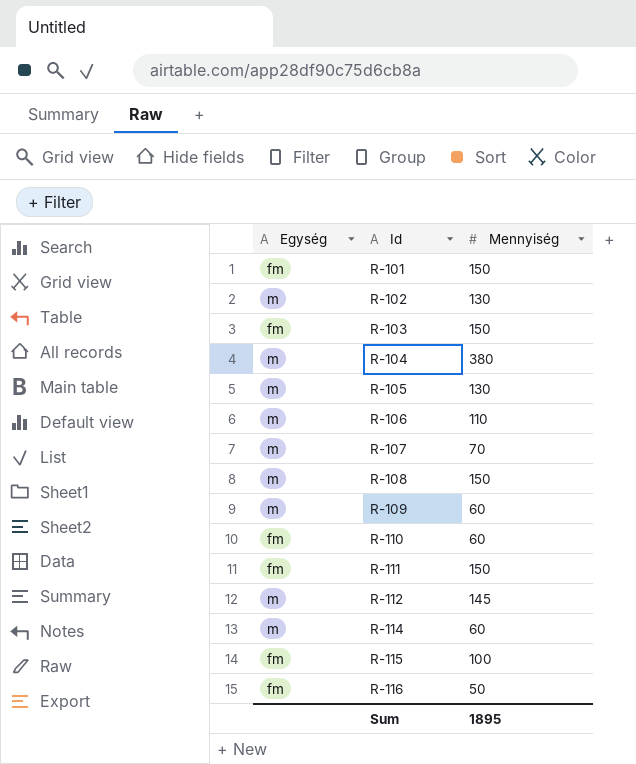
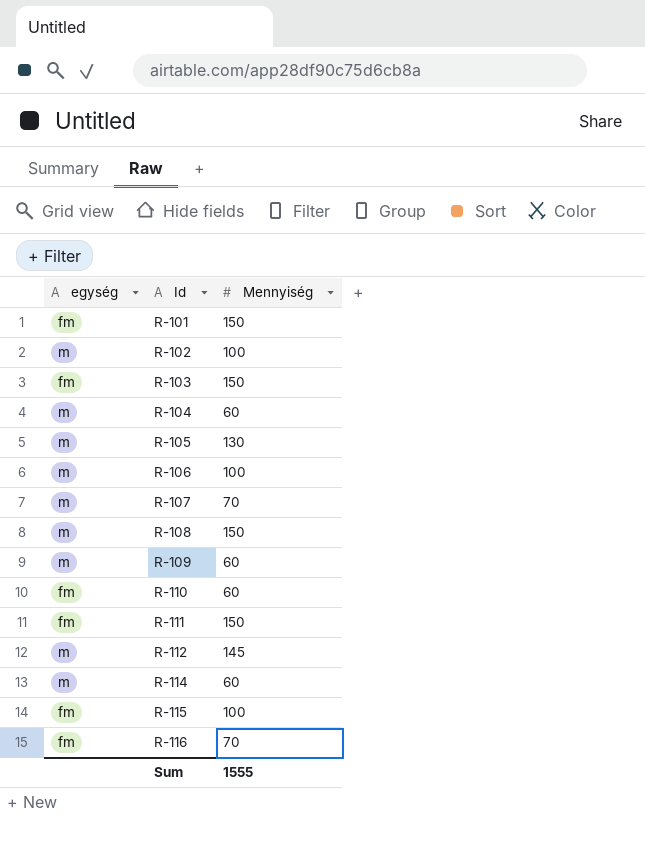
column name: Egység -> egység
R-102 | Mennyiség: 130 -> 100
R-104 | Mennyiség: 380 -> 60
R-106 | Mennyiség: 110 -> 100
R-116 | Mennyiség: 50 -> 70
Sum | Mennyiség: 1895 -> 1555

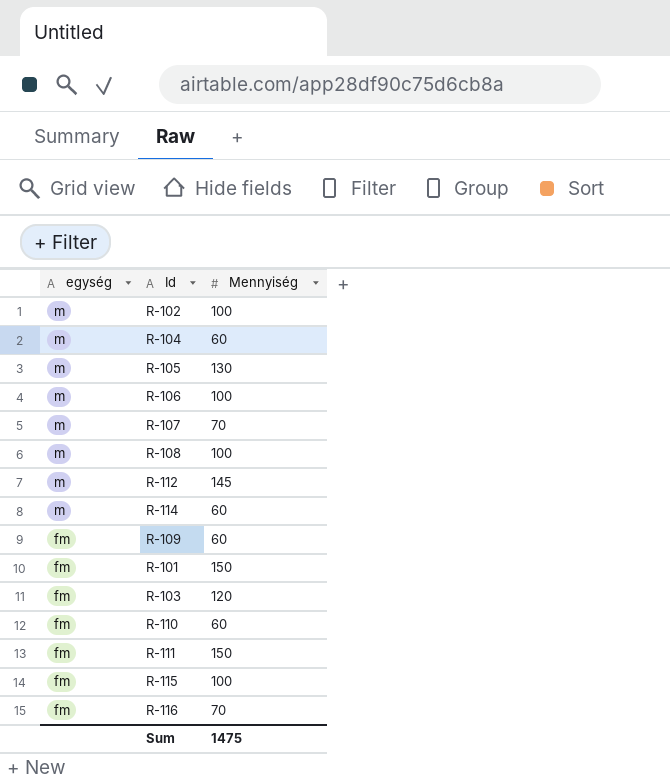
row order: Id ascending -> egység descending
R-108 | Mennyiség: 150 -> 100
R-109 | egység: m -> fm
R-103 | Mennyiség: 150 -> 120
Sum | Mennyiség: 1555 -> 1475

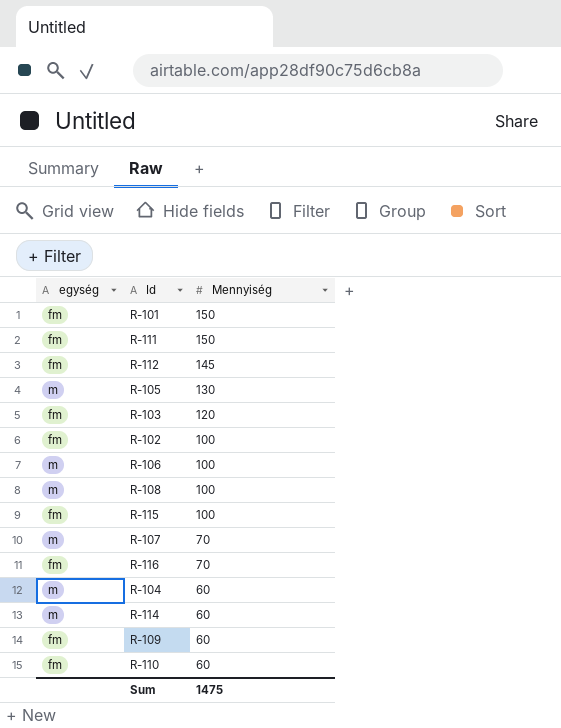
row order: egység descending -> Mennyiség descending
R-112 | egység: m -> fm
R-102 | egység: m -> fm

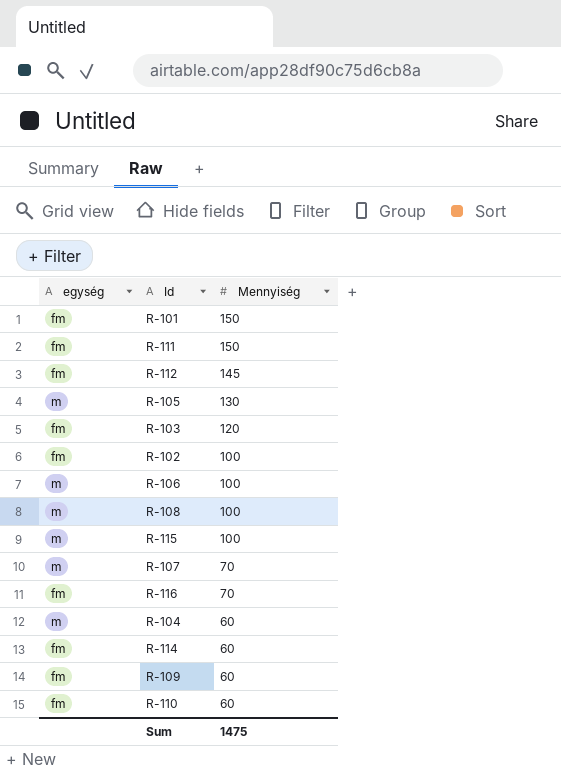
R-115 | egység: fm -> m
R-114 | egység: m -> fm

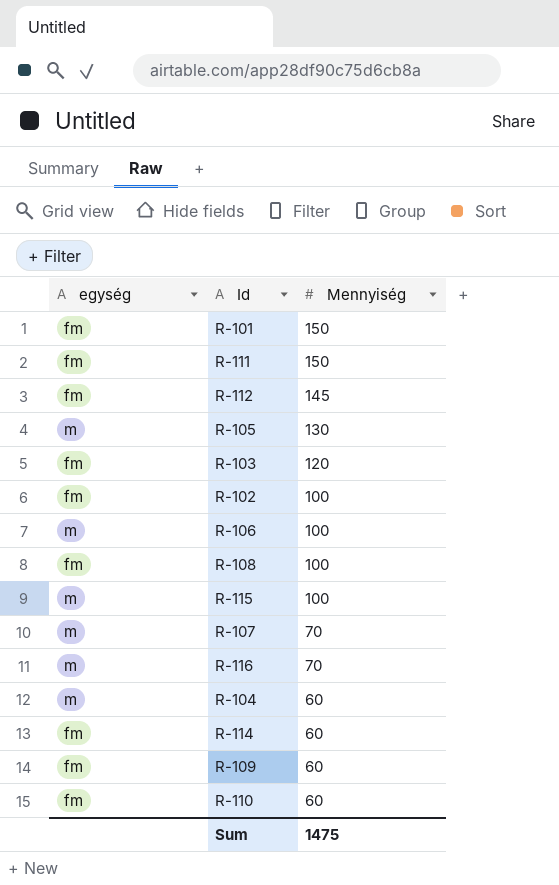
R-108 | egység: m -> fm
R-116 | egység: fm -> m

